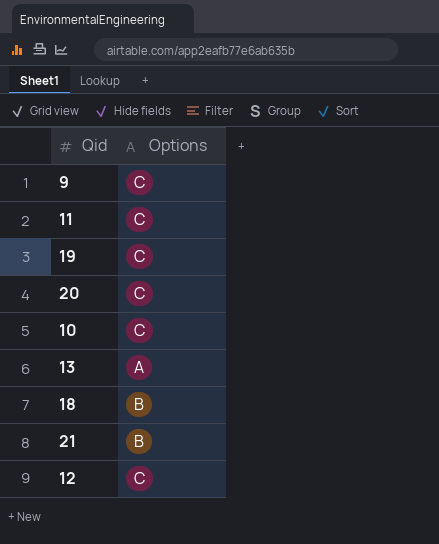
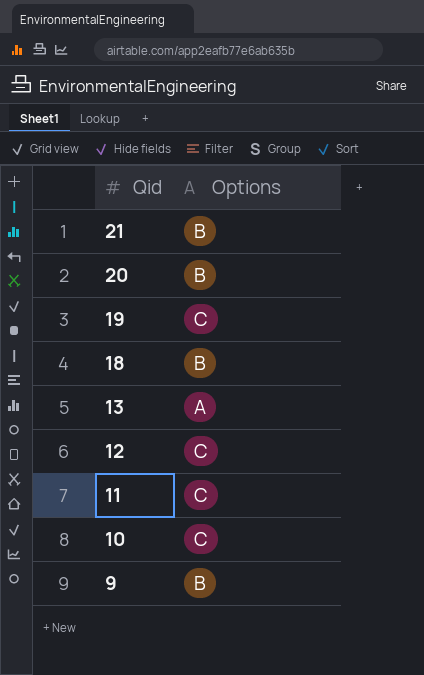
row order: none -> Qid descending
20 | Options: C -> B
9 | Options: C -> B

